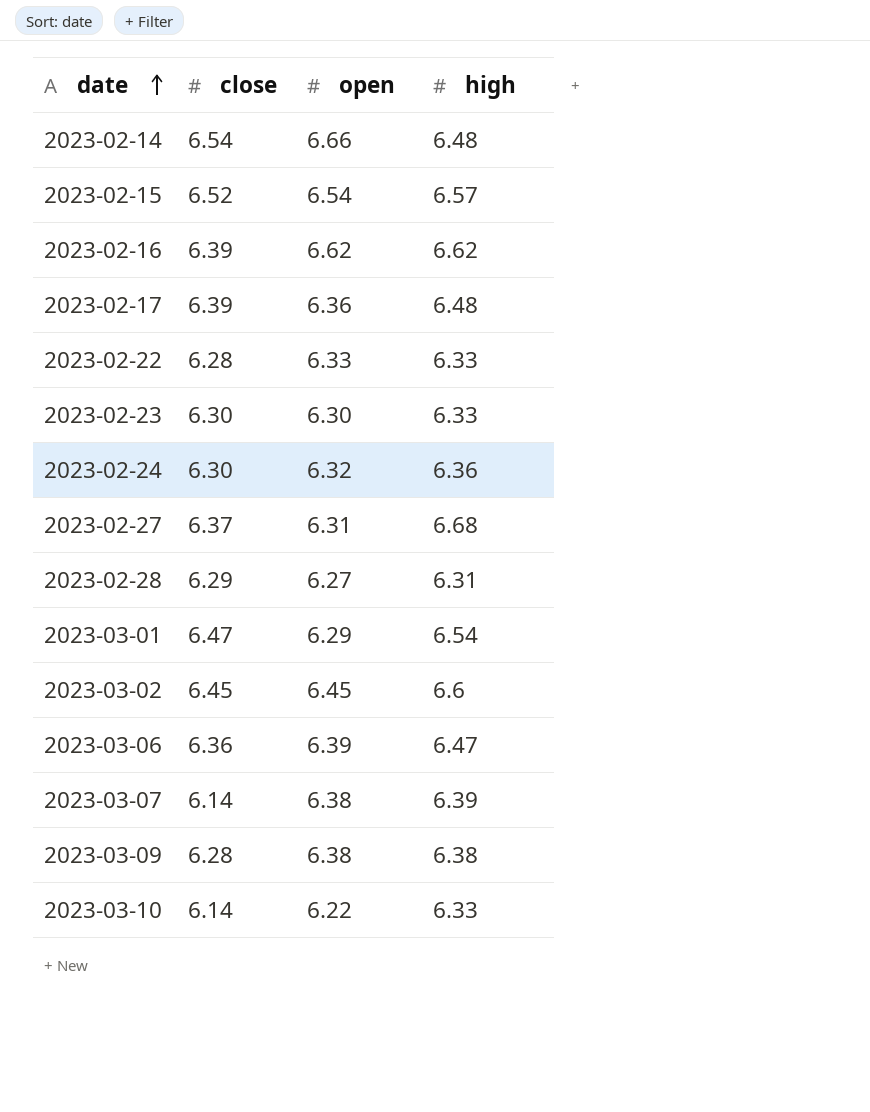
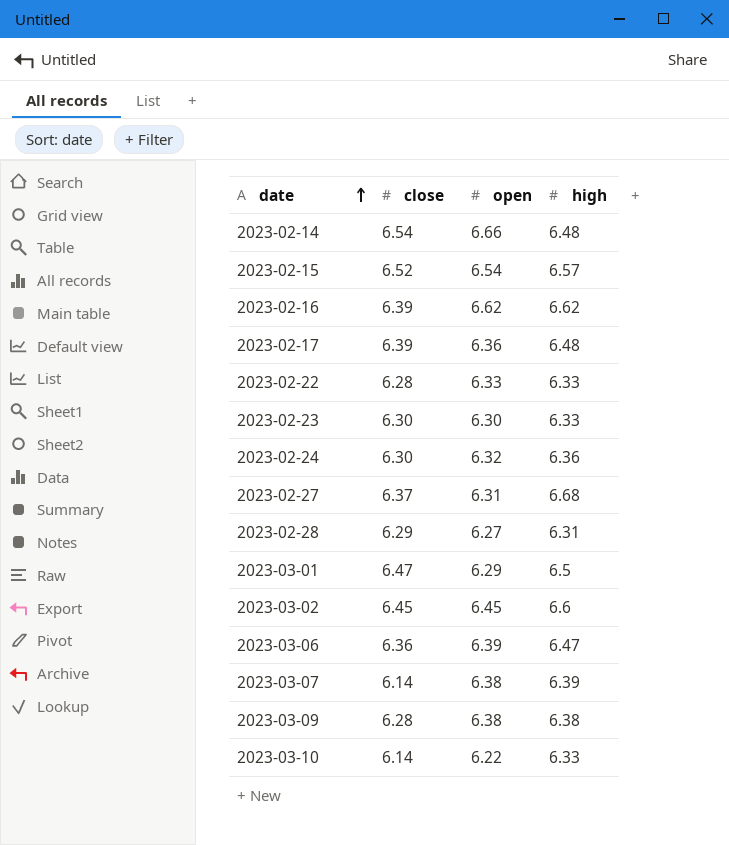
2023-03-01 | high: 6.54 -> 6.5

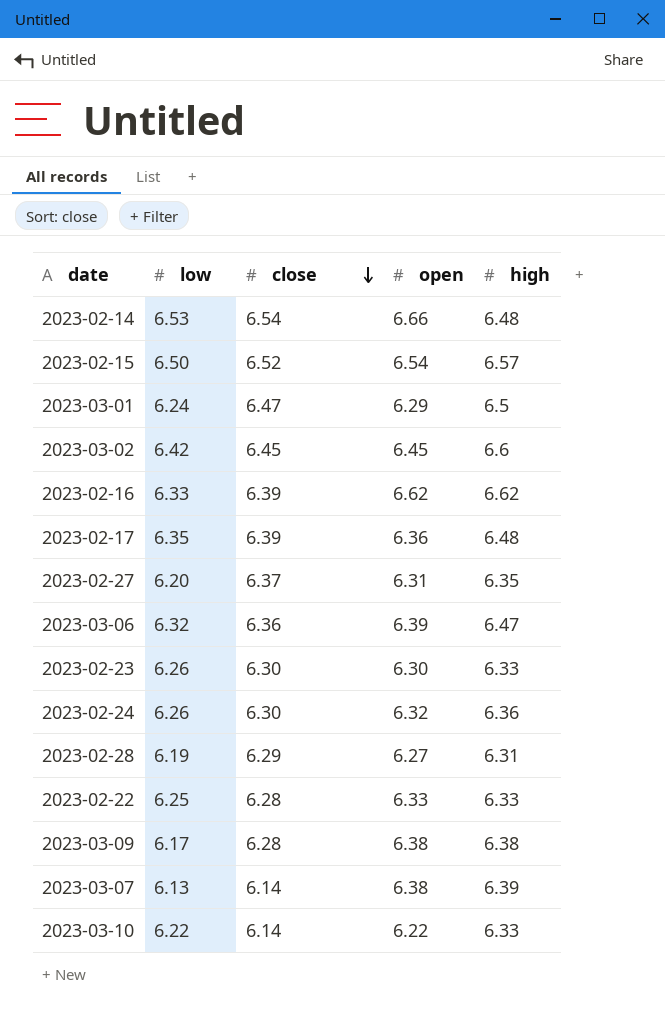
row order: date ascending -> close descending
column low | position: none -> 2
2023-02-27 | high: 6.68 -> 6.35

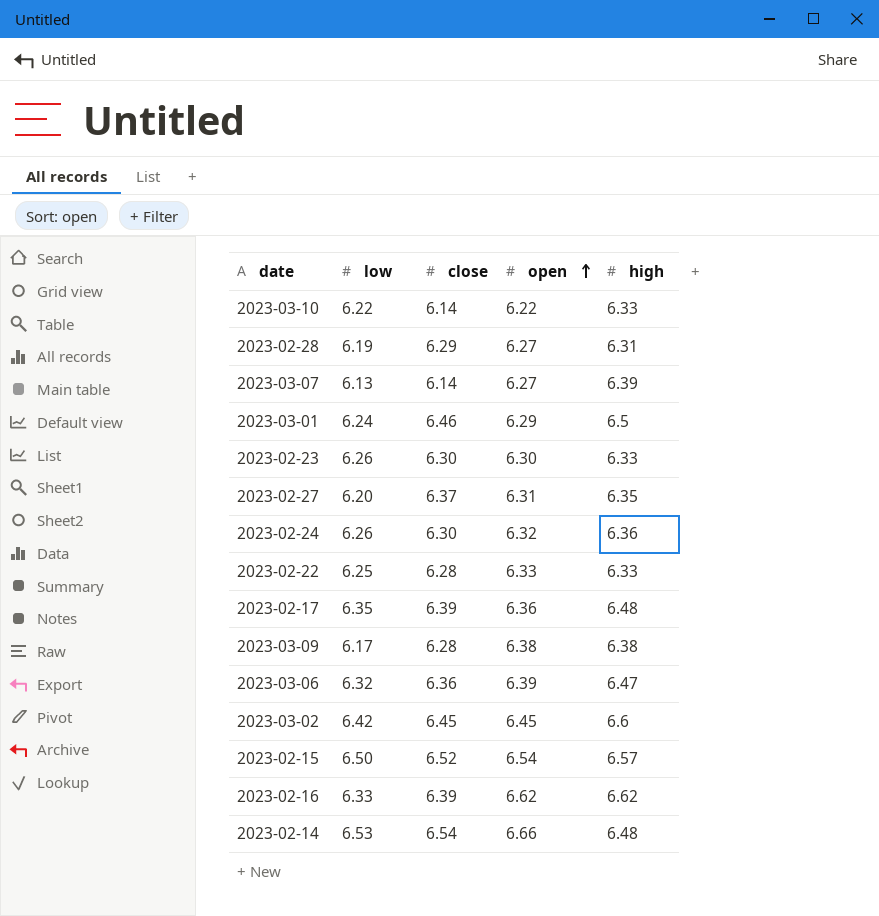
row order: close descending -> open ascending
2023-03-07 | open: 6.38 -> 6.27
2023-03-01 | close: 6.47 -> 6.46

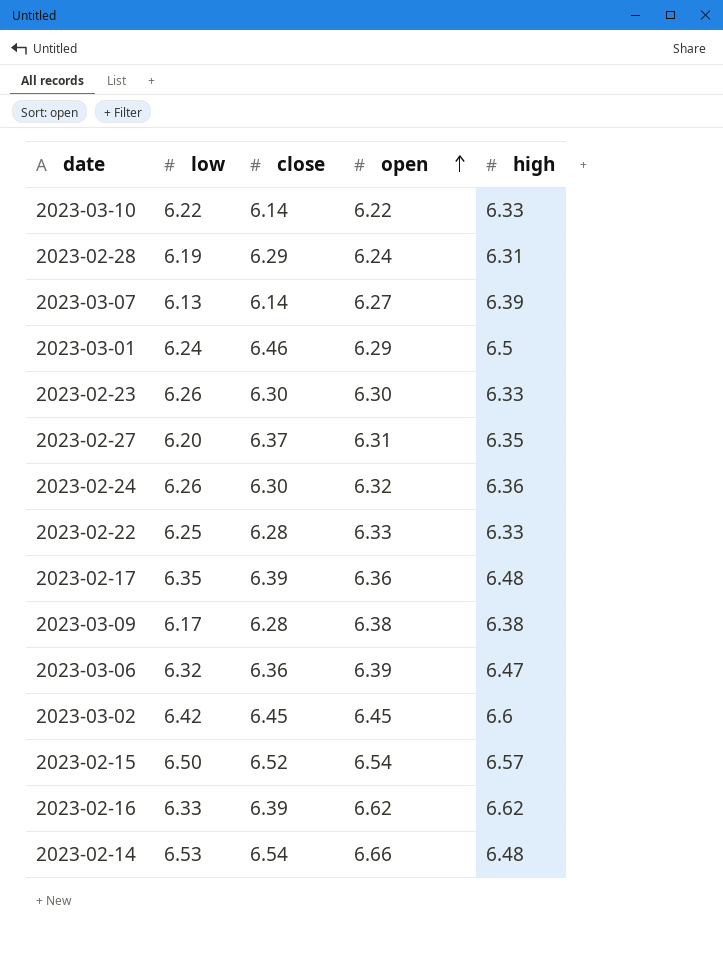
2023-02-28 | open: 6.27 -> 6.24

